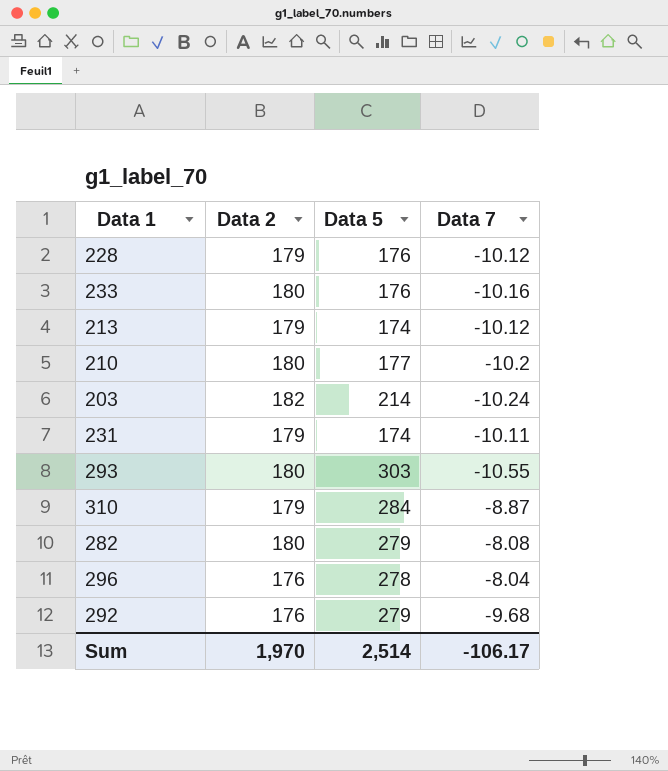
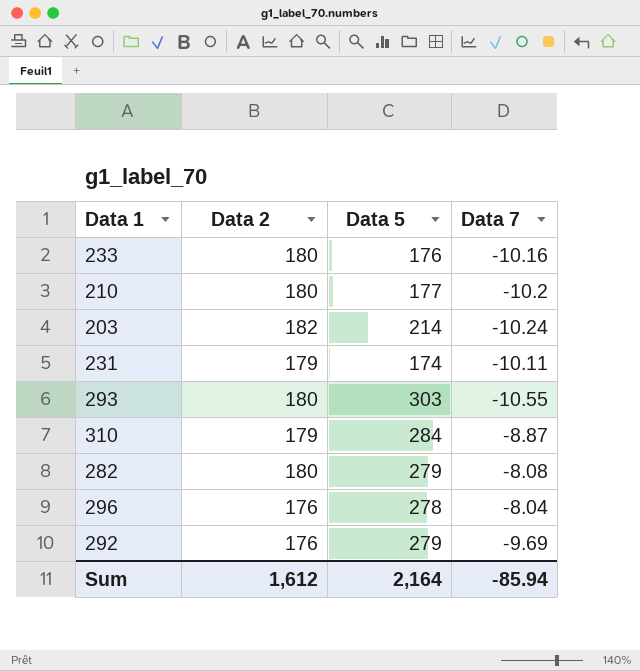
row 228: 179 | 176 | -10.12 -> none
row 213: 179 | 174 | -10.12 -> none
292 | Data 7: -9.68 -> -9.69
Sum | Data 2: 1,970 -> 1,612
Sum | Data 5: 2,514 -> 2,164
Sum | Data 7: -106.17 -> -85.94

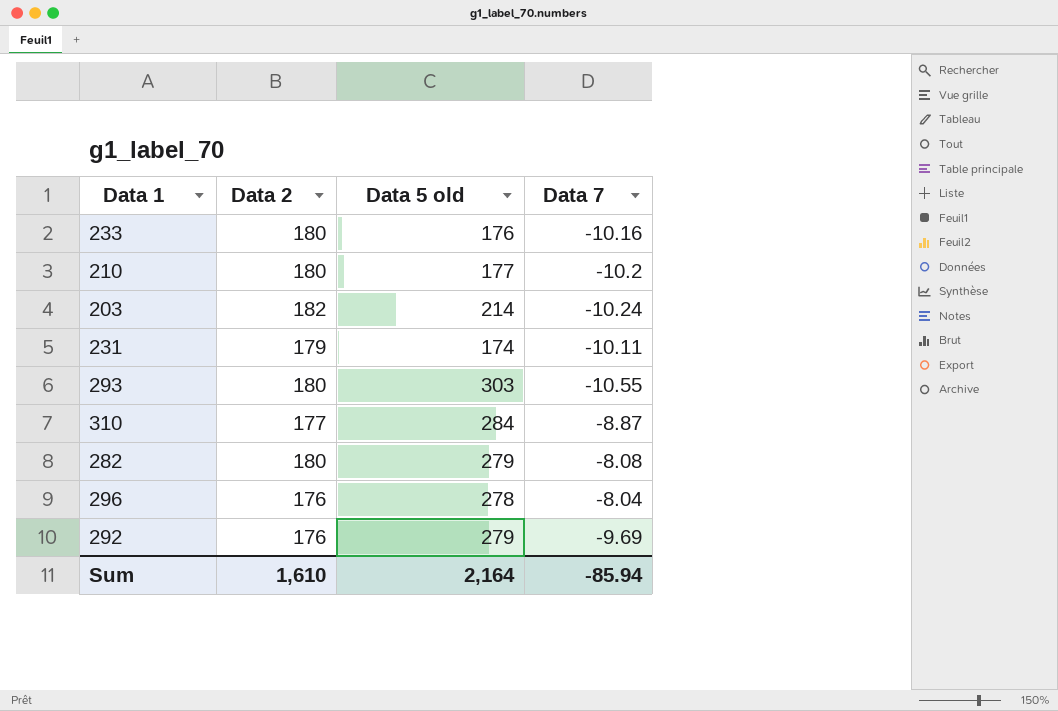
column name: Data 5 -> Data 5 old
310 | Data 2: 179 -> 177
Sum | Data 2: 1,612 -> 1,610

